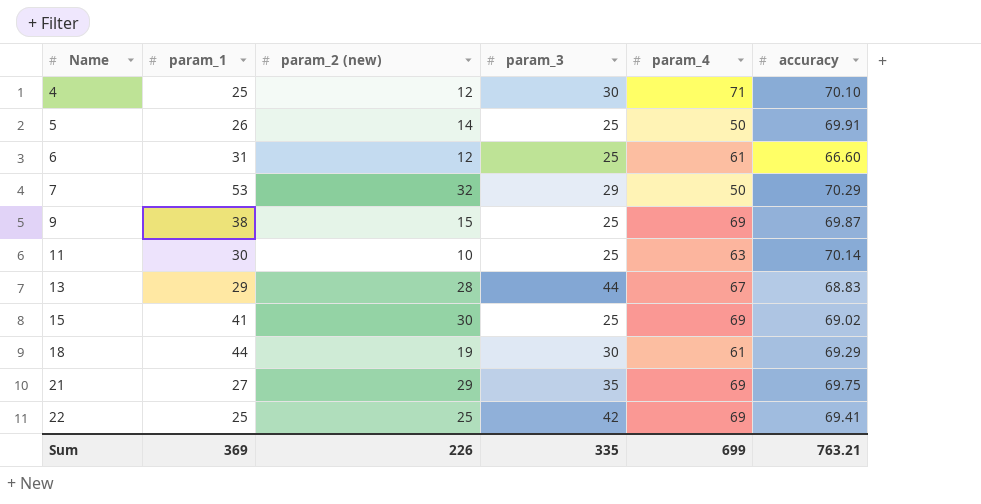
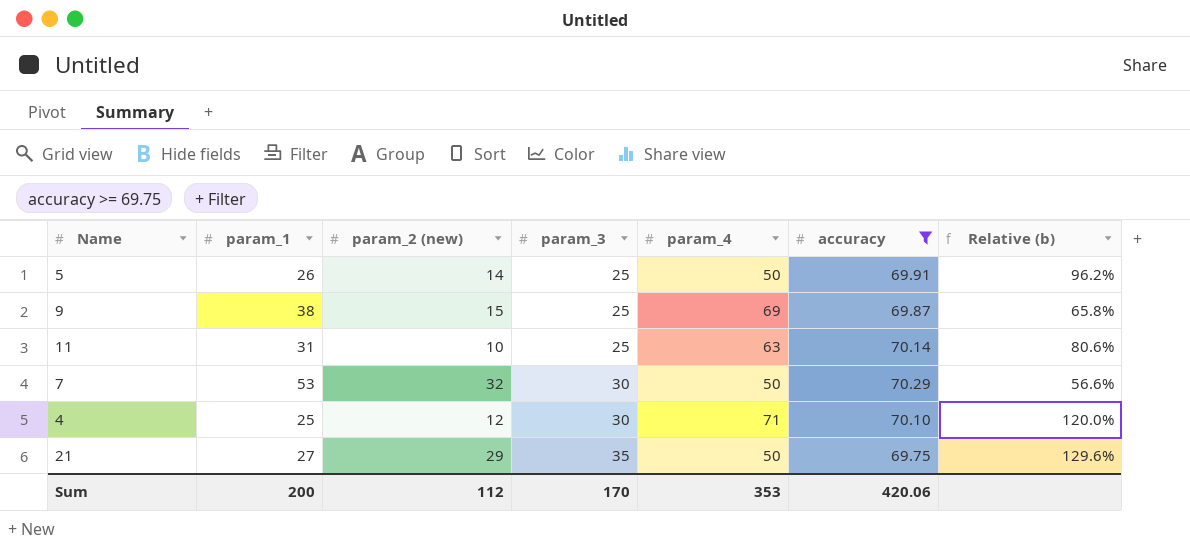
filter: none -> accuracy >= 69.75
row order: Name ascending -> param_3 ascending
column Relative (b) | formula: none -> [param_3] / [param_1]
11 | param_1: 30 -> 31
7 | param_3: 29 -> 30
21 | param_4: 69 -> 50
Sum | param_1: 369 -> 200
Sum | param_2 (new): 226 -> 112
Sum | param_3: 335 -> 170
Sum | param_4: 699 -> 353
Sum | accuracy: 763.21 -> 420.06

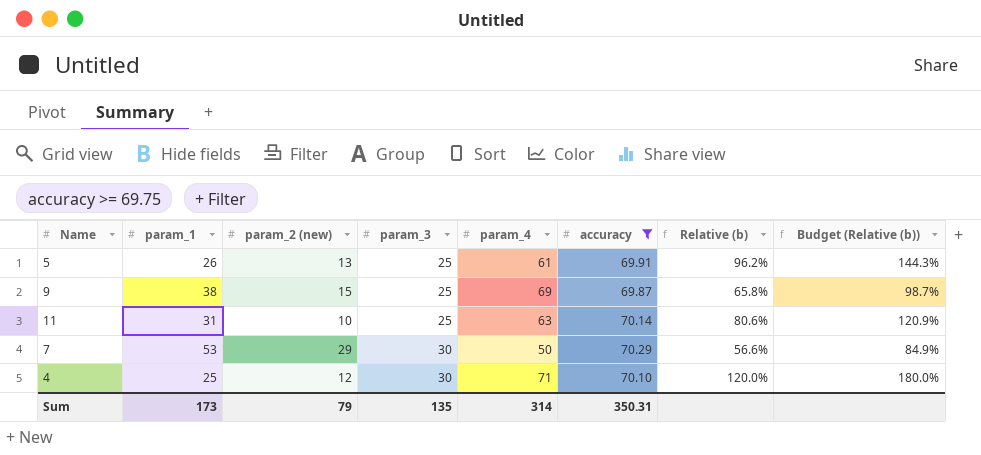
column Budget (Relative (b)) | formula: none -> [Relative (b)] * 1.5
row 21: 27 | 29 | 35 | 50 | 69.75 | 129.6% -> none
5 | param_2 (new): 14 -> 13
5 | param_4: 50 -> 61
7 | param_2 (new): 32 -> 29
Sum | param_1: 200 -> 173
Sum | param_2 (new): 112 -> 79
Sum | param_3: 170 -> 135
Sum | param_4: 353 -> 314
Sum | accuracy: 420.06 -> 350.31

